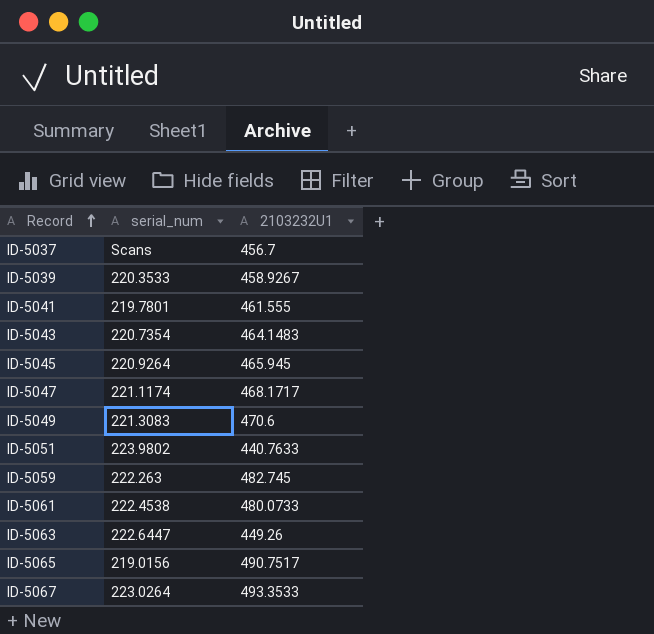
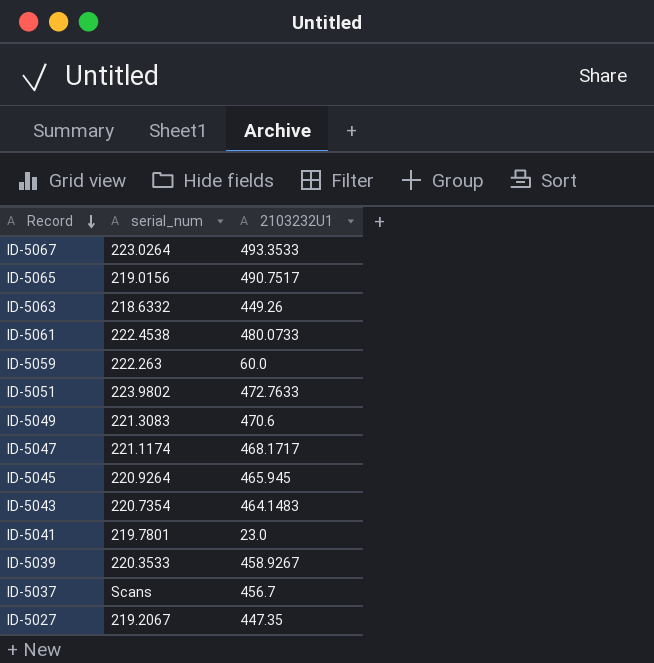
row order: Record ascending -> Record descending
ID-5063 | serial_num: 222.6447 -> 218.6332
ID-5059 | 2103232U1: 482.745 -> 60.0
ID-5051 | 2103232U1: 440.7633 -> 472.7633
ID-5041 | 2103232U1: 461.555 -> 23.0
row ID-5027: none -> 219.2067 | 447.35

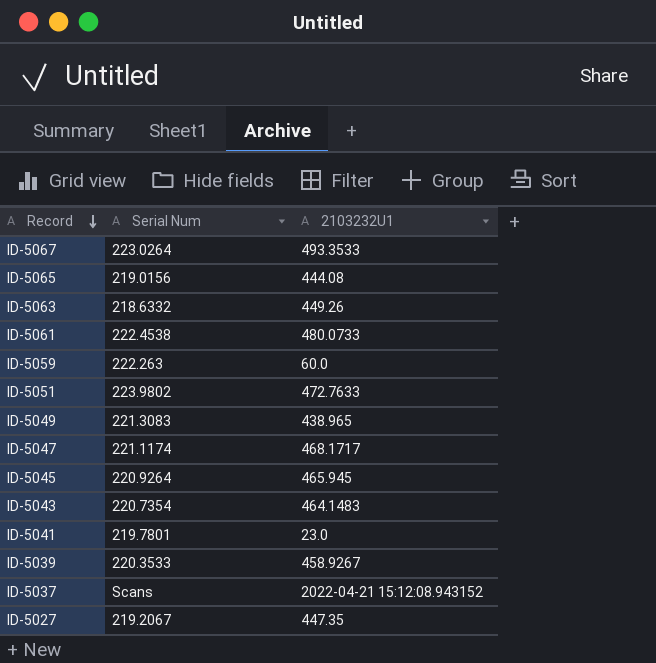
column name: serial_num -> Serial Num
ID-5065 | 2103232U1: 490.7517 -> 444.08
ID-5049 | 2103232U1: 470.6 -> 438.965
ID-5037 | 2103232U1: 456.7 -> 2022-04-21 15:12:08.943152

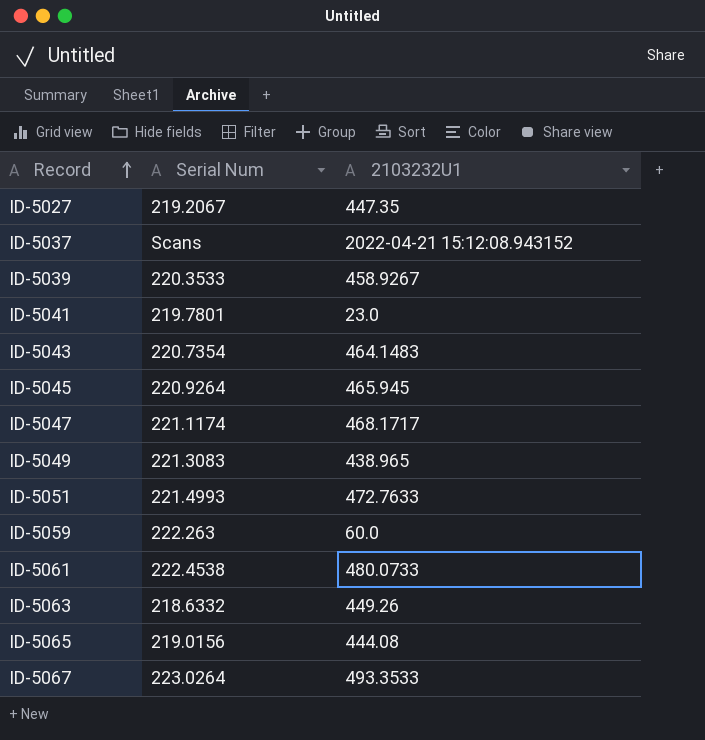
row order: Record descending -> Record ascending
ID-5051 | Serial Num: 223.9802 -> 221.4993

